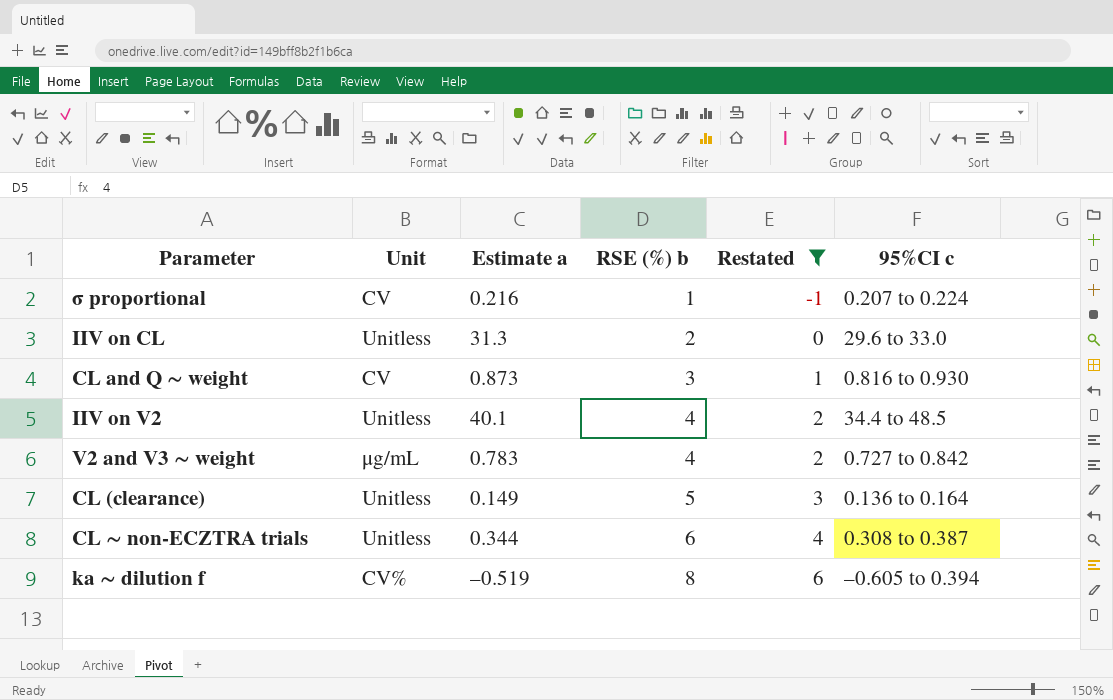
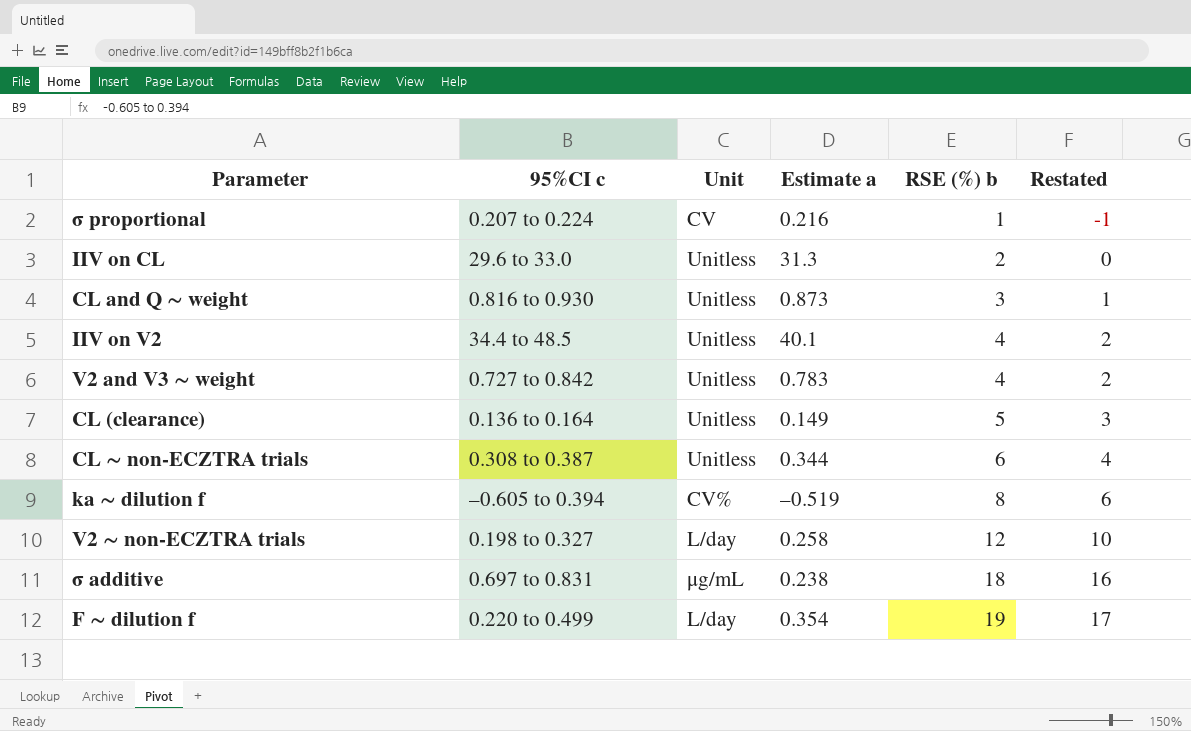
filter: Restated <= 6 -> none
column 95%CI c | position: 6 -> 2
CL and Q ∼ weight | Unit: CV -> Unitless
V2 and V3 ∼ weight | Unit: μg/mL -> Unitless

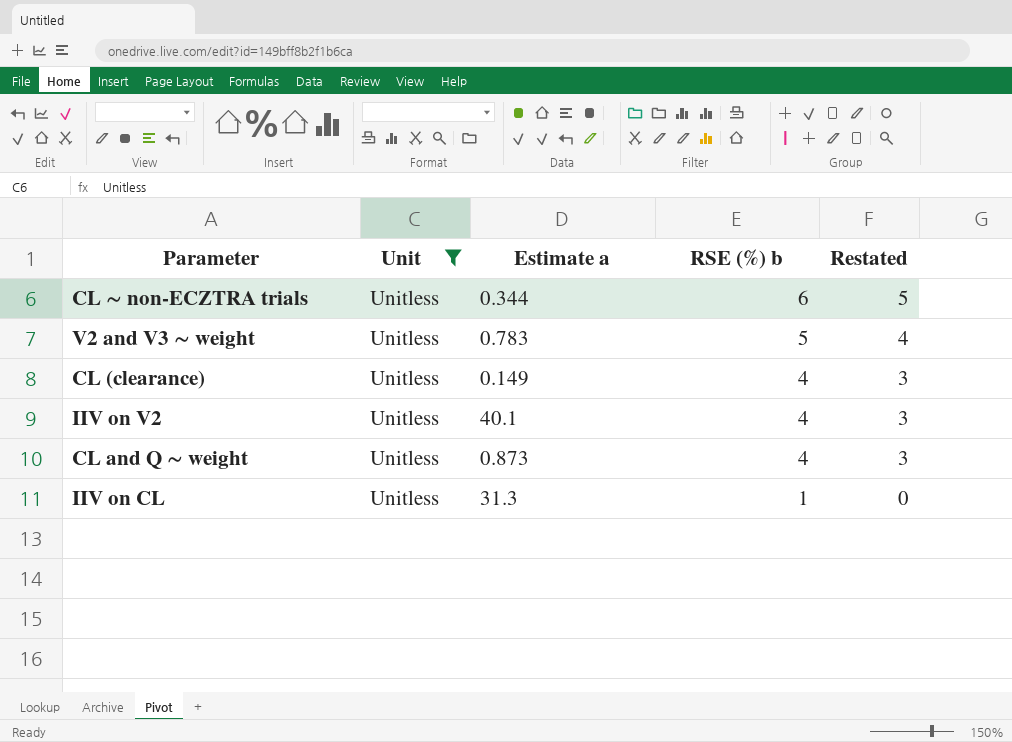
filter: none -> Unit = Unitless
row order: RSE (%) b ascending -> RSE (%) b descending
column 95%CI c | position: 2 -> none
column Restated | formula: [RSE (%) b] - 2 -> [RSE (%) b] - 1
V2 and V3 ∼ weight | RSE (%) b: 4 -> 5
CL (clearance) | RSE (%) b: 5 -> 4
CL and Q ∼ weight | RSE (%) b: 3 -> 4
IIV on CL | RSE (%) b: 2 -> 1

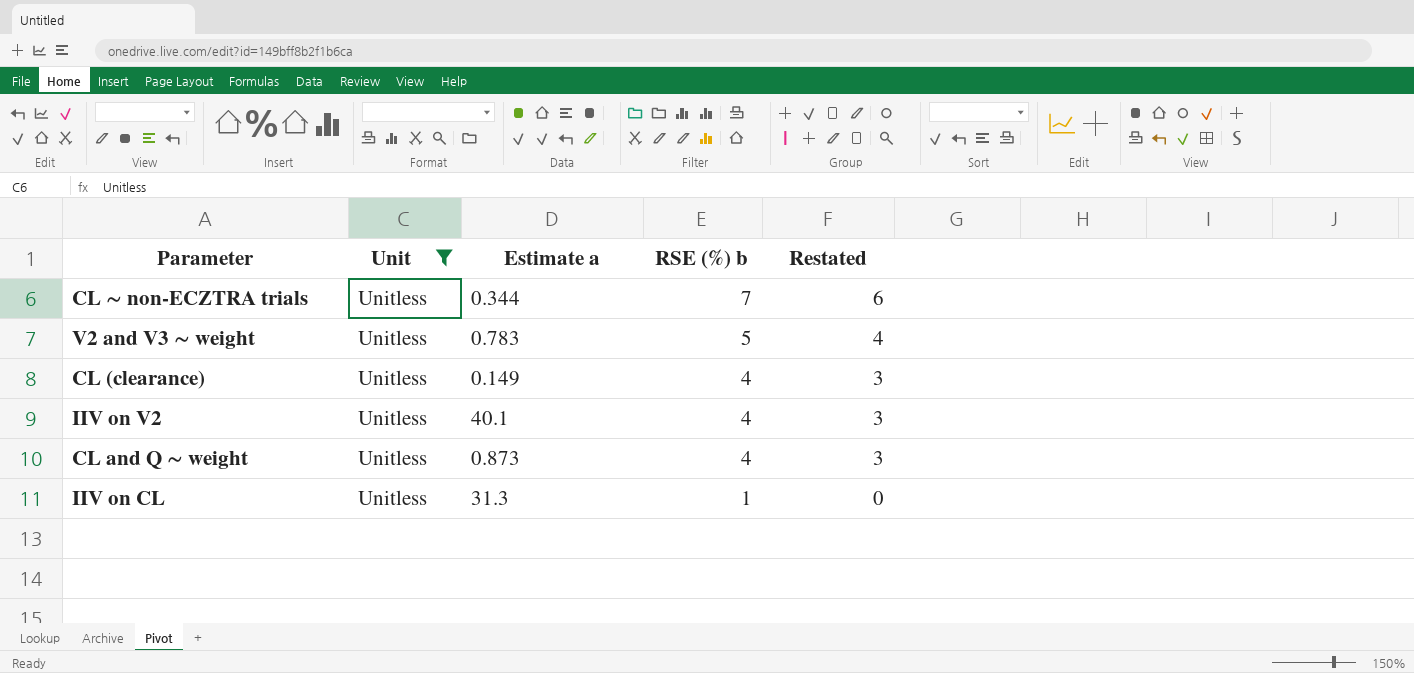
CL ∼ non‐ECZTRA trials | RSE (%) b: 6 -> 7
CL ∼ non‐ECZTRA trials | Restated: 5 -> 6

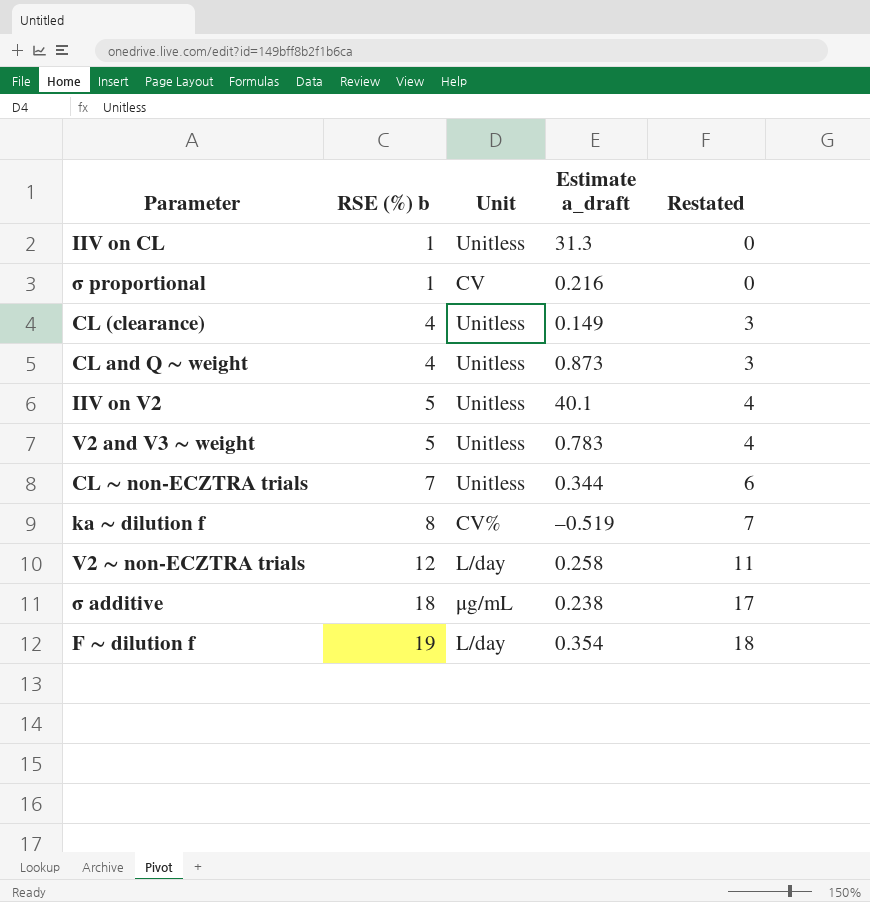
filter: Unit = Unitless -> none
row order: RSE (%) b descending -> RSE (%) b ascending
column RSE (%) b | position: 4 -> 2
column name: Estimate a -> Estimate a_draft
IIV on V2 | RSE (%) b: 4 -> 5
IIV on V2 | Restated: 3 -> 4

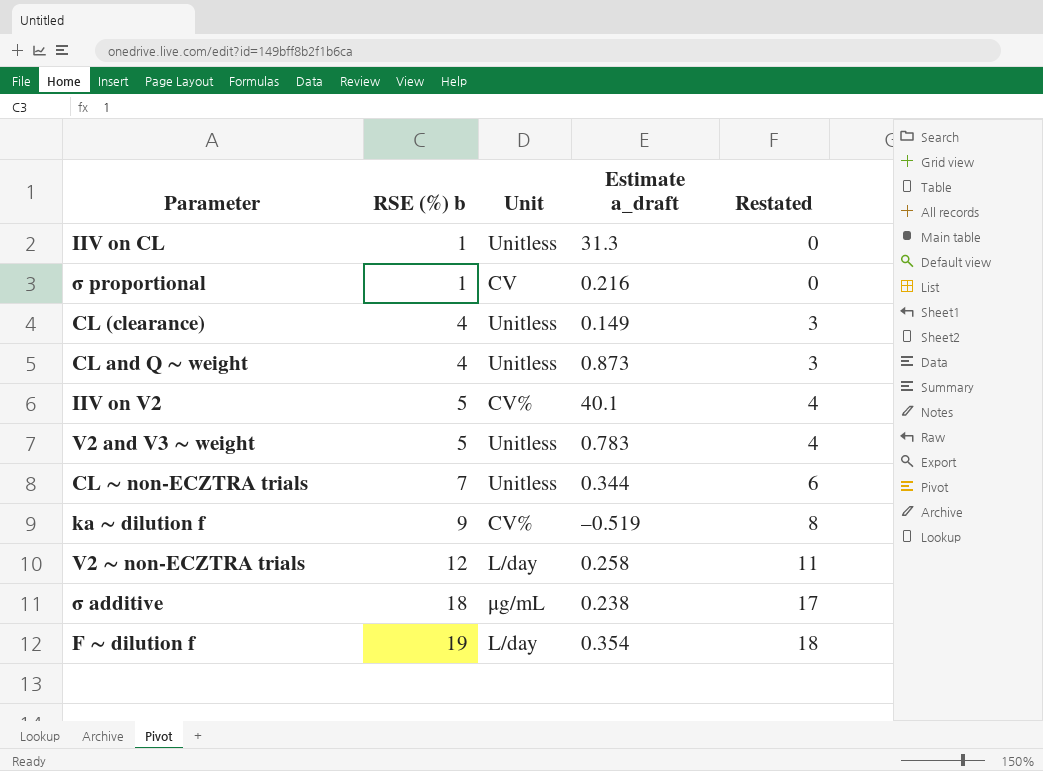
IIV on V2 | Unit: Unitless -> CV%
ka ∼ dilution f | RSE (%) b: 8 -> 9
ka ∼ dilution f | Restated: 7 -> 8

